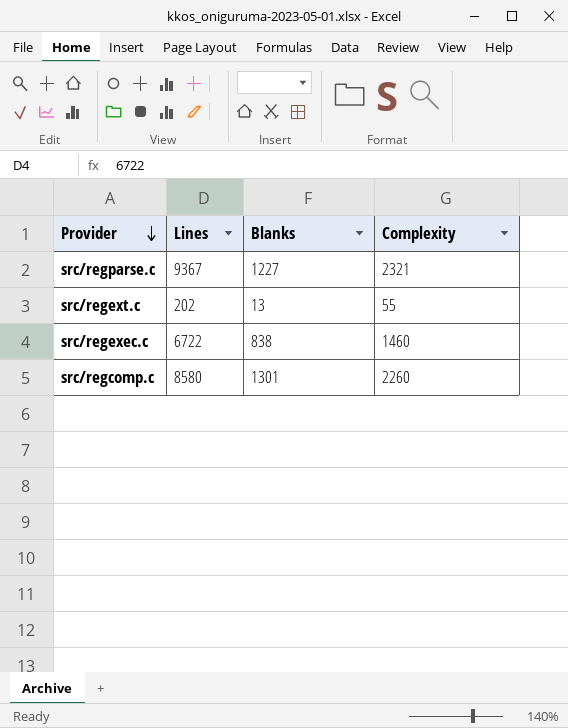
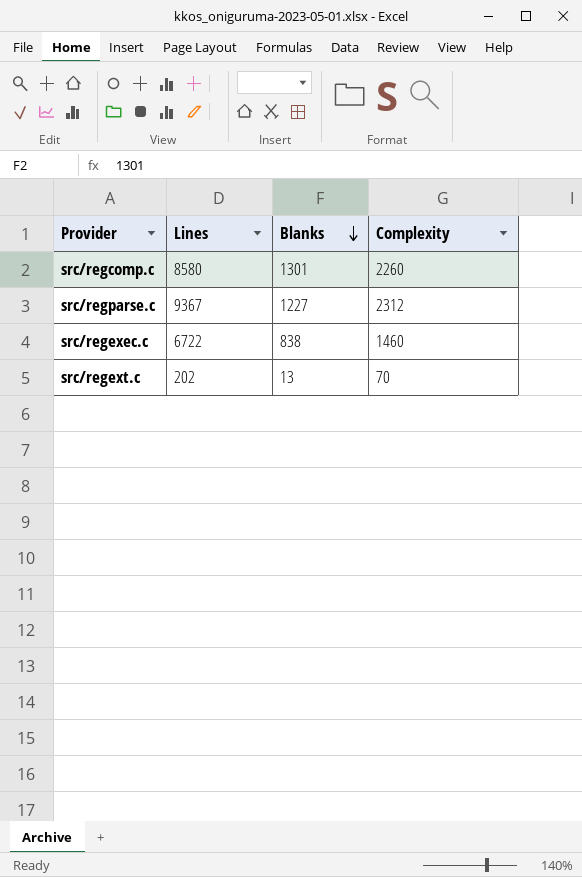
row order: Provider descending -> Blanks descending
src/regparse.c | Complexity: 2321 -> 2312
src/regext.c | Complexity: 55 -> 70

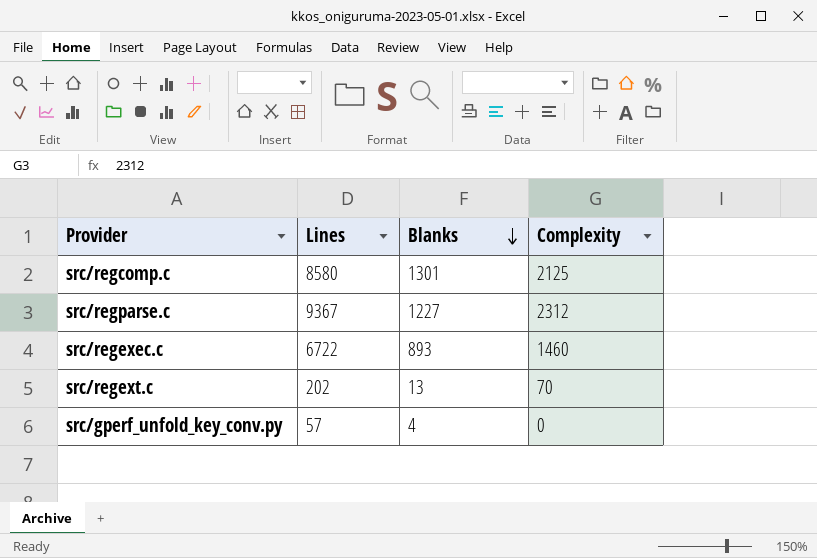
src/regcomp.c | Complexity: 2260 -> 2125
src/regexec.c | Blanks: 838 -> 893
row src/gperf_unfold_key_conv.py: none -> 57 | 4 | 0

